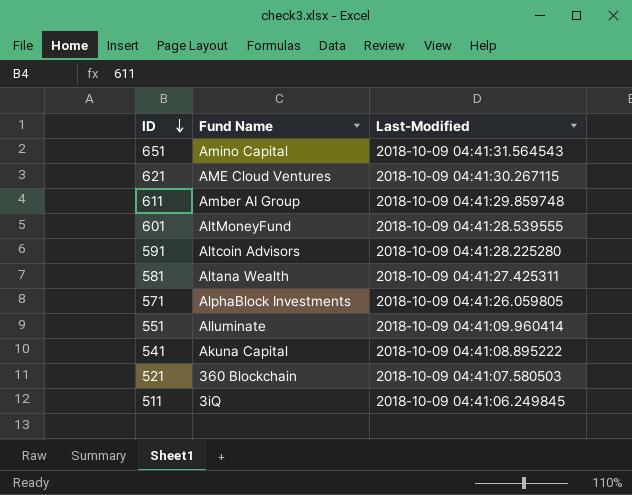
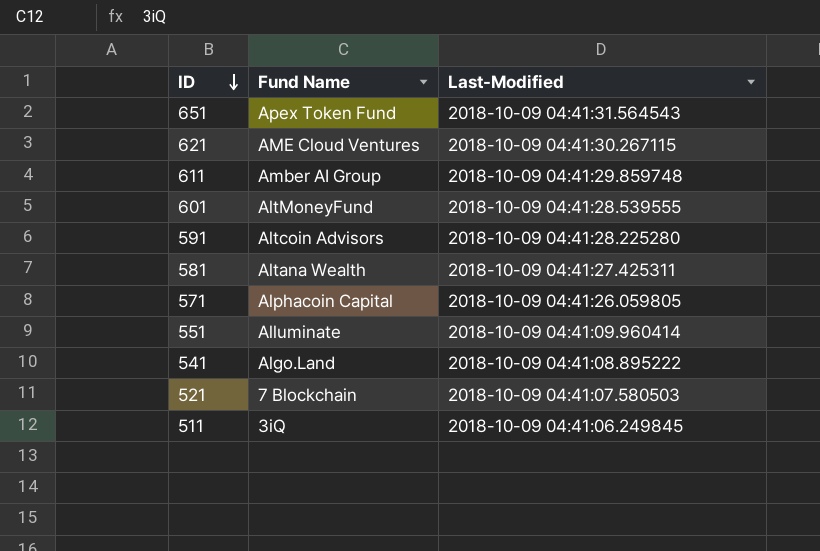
651 | Fund Name: Amino Capital -> Apex Token Fund
571 | Fund Name: AlphaBlock Investments -> Alphacoin Capital
541 | Fund Name: Akuna Capital -> Algo.Land
521 | Fund Name: 360 Blockchain -> 7 Blockchain

